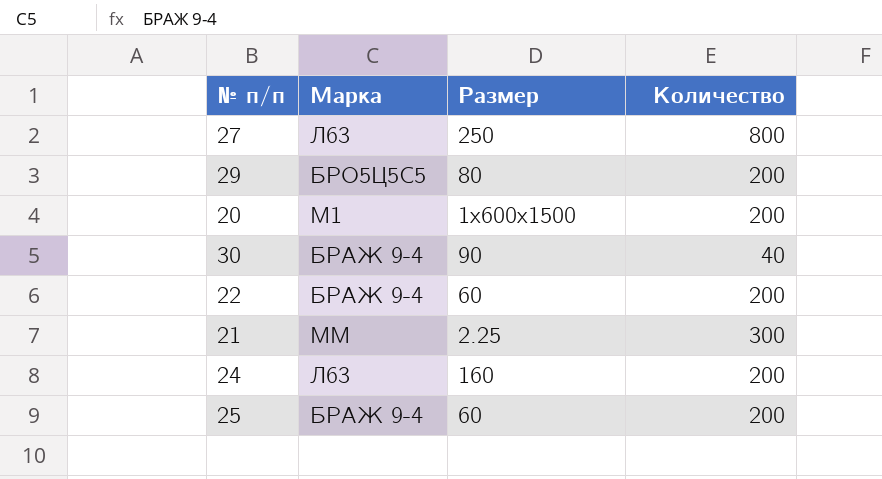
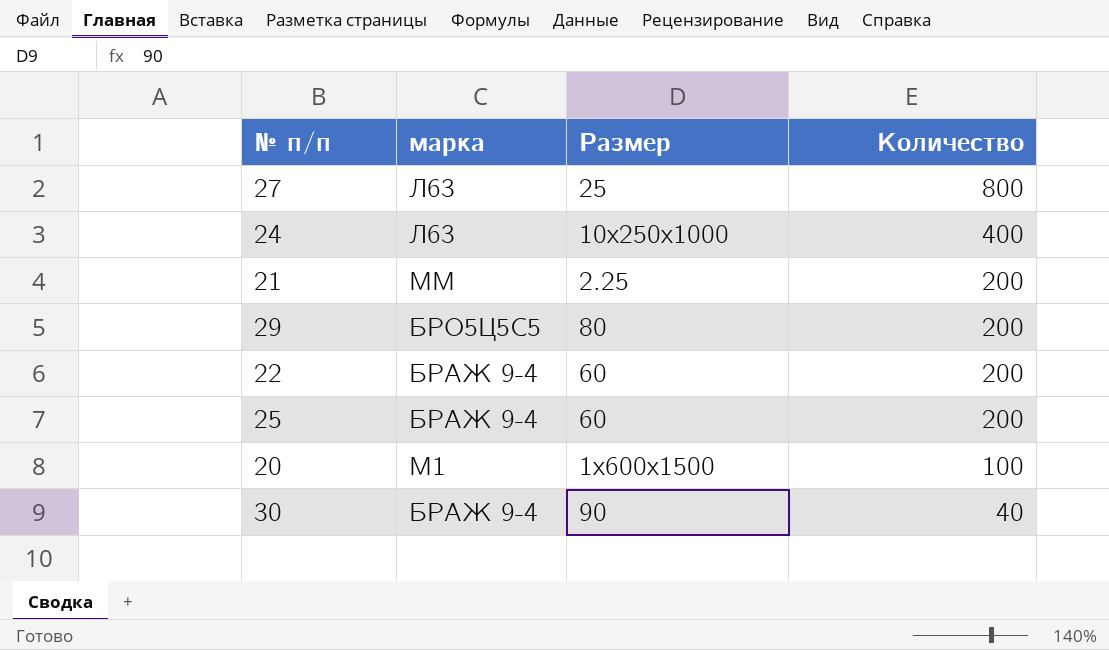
row order: none -> Количество descending
column name: Марка -> марка
27 | Размер: 250 -> 25
24 | Размер: 160 -> 10х250х1000
24 | Количество: 200 -> 400
21 | Количество: 300 -> 200
20 | Количество: 200 -> 100

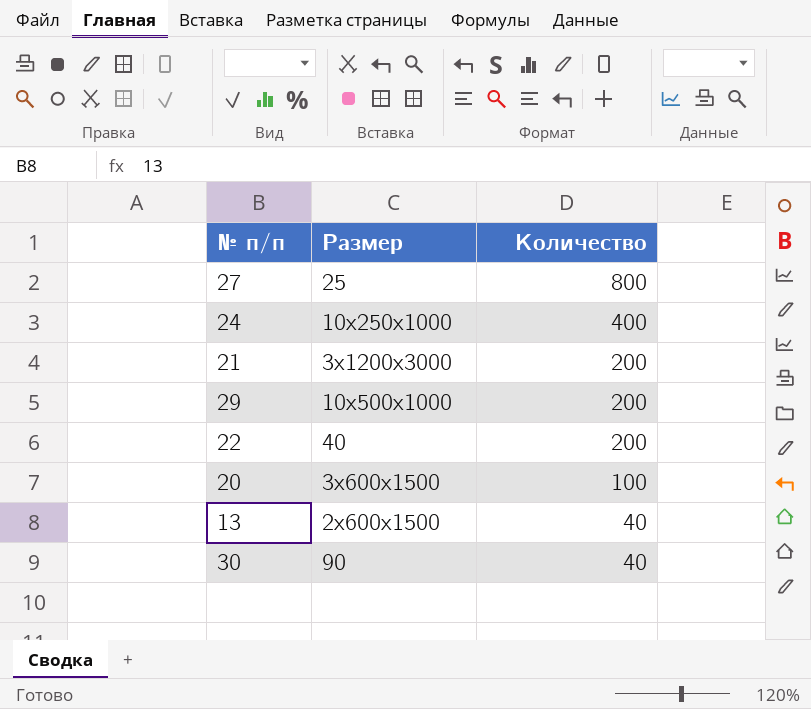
column марка | position: 2 -> none
row 25: БРАЖ 9-4 | 60 | 200 -> none
21 | Размер: 2.25 -> 3х1200х3000
29 | Размер: 80 -> 10х500х1000
22 | Размер: 60 -> 40
20 | Размер: 1х600х1500 -> 3х600х1500
row 13: none -> 2х600х1500 | 40

